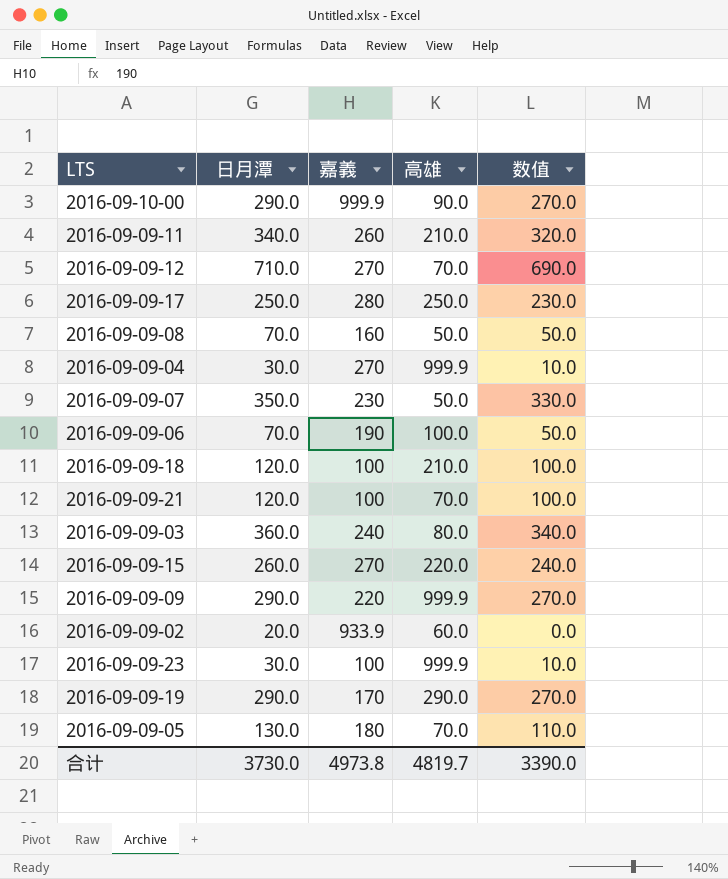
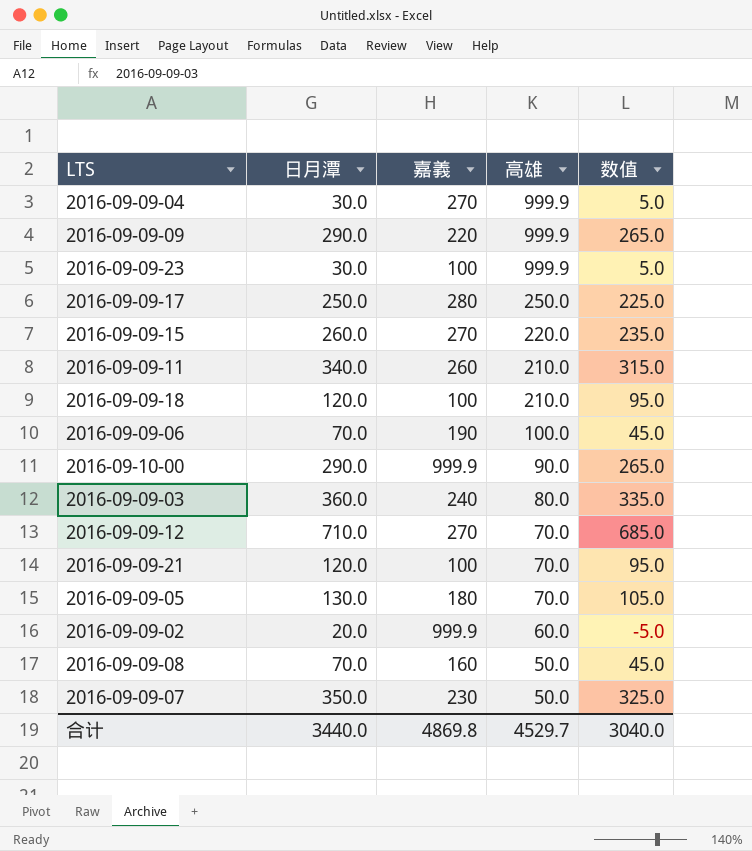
row order: none -> 高雄 descending
column 数值 | formula: [日月潭] - 20 -> [日月潭] - 25
row 2016-09-09-19: 290.0 | 170 | 290.0 | 270.0 -> none
2016-09-09-02 | 嘉義: 933.9 -> 999.9
合计 | 日月潭: 3730.0 -> 3440.0
合计 | 嘉義: 4973.8 -> 4869.8
合计 | 高雄: 4819.7 -> 4529.7
合计 | 数值: 3390.0 -> 3040.0

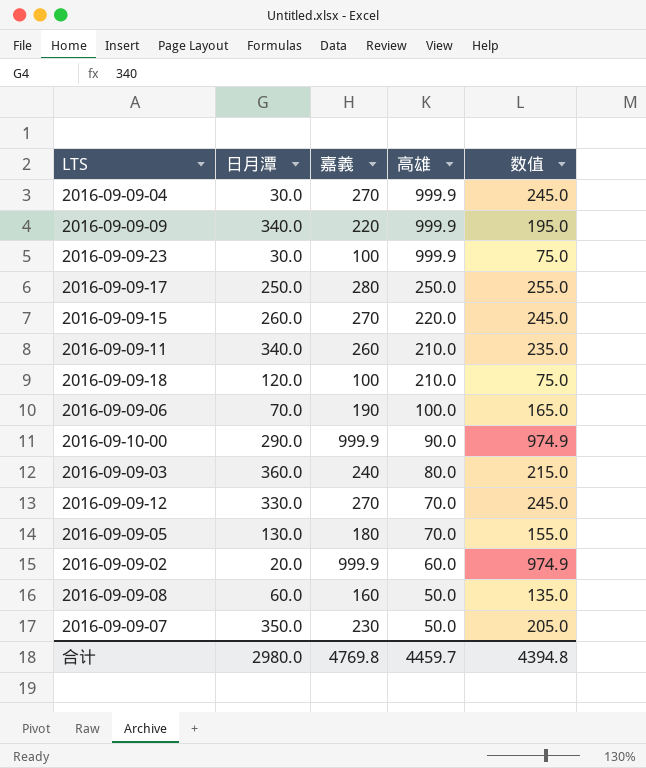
column 数值 | formula: [日月潭] - 25 -> [嘉義] - 25
row 2016-09-09-21: 120.0 | 100 | 70.0 | 95.0 -> none
2016-09-09-09 | 日月潭: 290.0 -> 340.0
2016-09-09-12 | 日月潭: 710.0 -> 330.0
2016-09-09-08 | 日月潭: 70.0 -> 60.0
合计 | 日月潭: 3440.0 -> 2980.0
合计 | 嘉義: 4869.8 -> 4769.8
合计 | 高雄: 4529.7 -> 4459.7
合计 | 数值: 3040.0 -> 4394.8

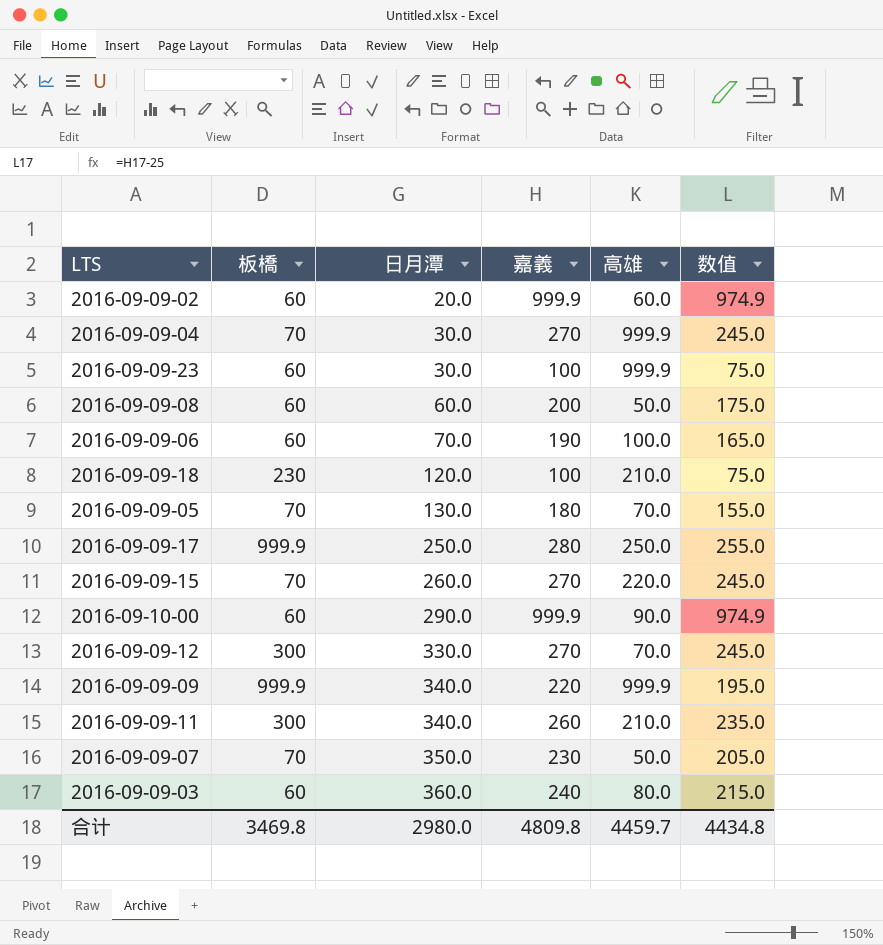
row order: 高雄 descending -> 日月潭 ascending
column 板橋 | position: none -> 2
2016-09-09-08 | 嘉義: 160 -> 200
2016-09-09-08 | 数值: 135.0 -> 175.0
合计 | 嘉義: 4769.8 -> 4809.8
合计 | 数值: 4394.8 -> 4434.8

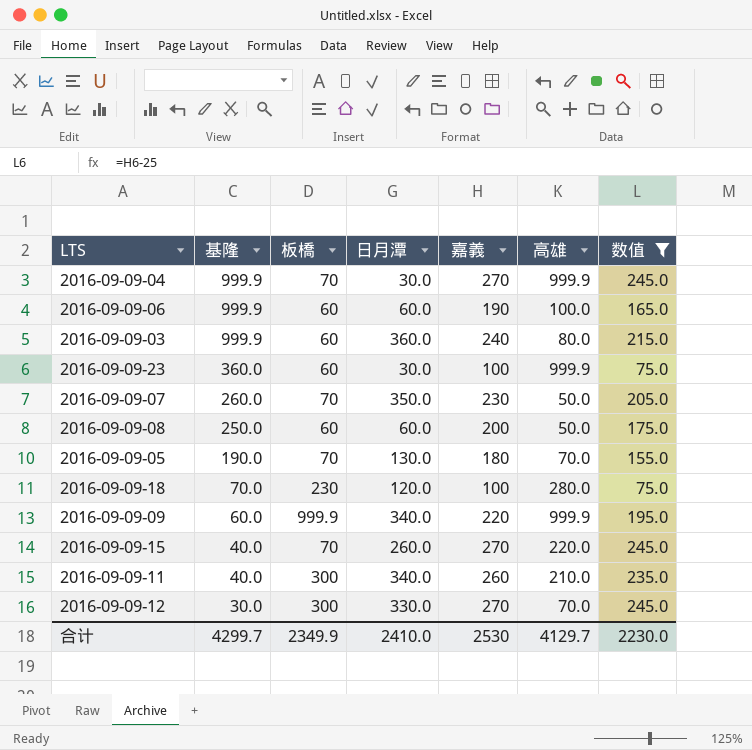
filter: none -> 数值 <= 245.0
row order: 日月潭 ascending -> 基隆 descending
column 基隆 | position: none -> 2
2016-09-09-06 | 日月潭: 70.0 -> 60.0
2016-09-09-18 | 高雄: 210.0 -> 280.0
合计 | 板橋: 3469.8 -> 2349.9
合计 | 日月潭: 2980.0 -> 2410.0
合计 | 嘉義: 4809.8 -> 2530
合计 | 高雄: 4459.7 -> 4129.7
合计 | 数值: 4434.8 -> 2230.0

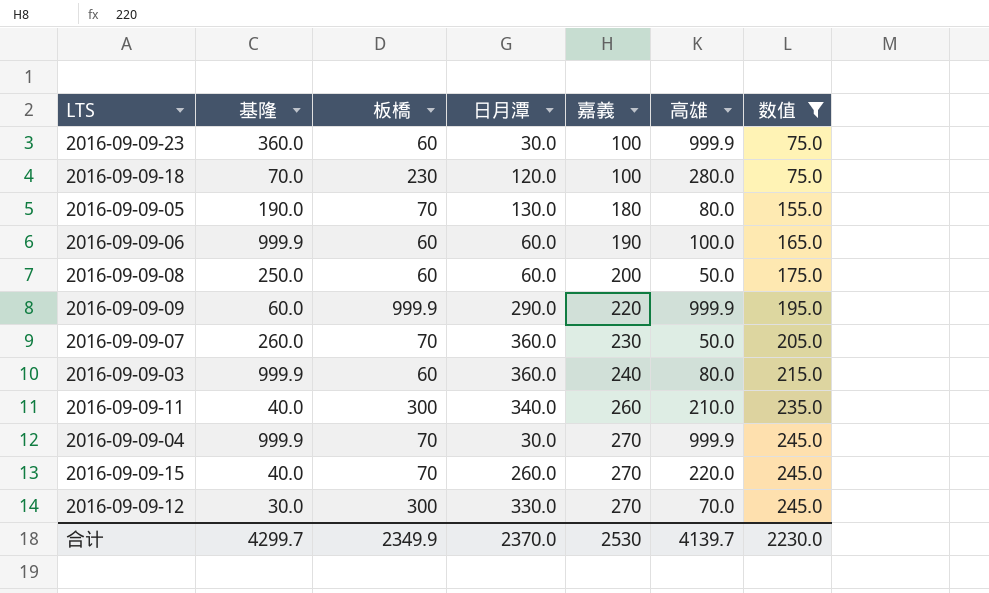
row order: 基隆 descending -> 嘉義 ascending
2016-09-09-05 | 高雄: 70.0 -> 80.0
2016-09-09-09 | 日月潭: 340.0 -> 290.0
2016-09-09-07 | 日月潭: 350.0 -> 360.0
合计 | 日月潭: 2410.0 -> 2370.0
合计 | 高雄: 4129.7 -> 4139.7

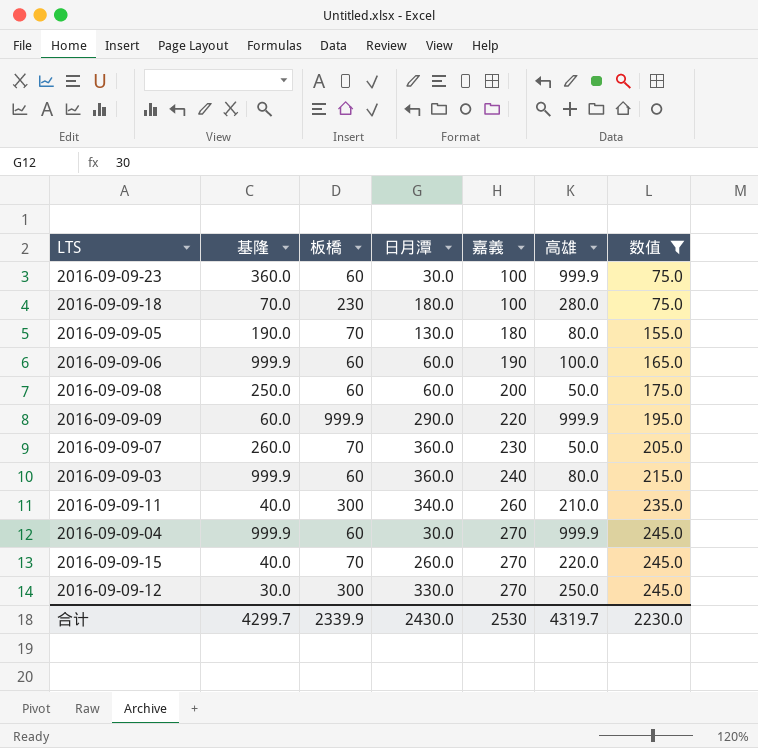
2016-09-09-18 | 日月潭: 120.0 -> 180.0
2016-09-09-04 | 板橋: 70 -> 60
2016-09-09-12 | 高雄: 70.0 -> 250.0
合计 | 板橋: 2349.9 -> 2339.9
合计 | 日月潭: 2370.0 -> 2430.0
合计 | 高雄: 4139.7 -> 4319.7

